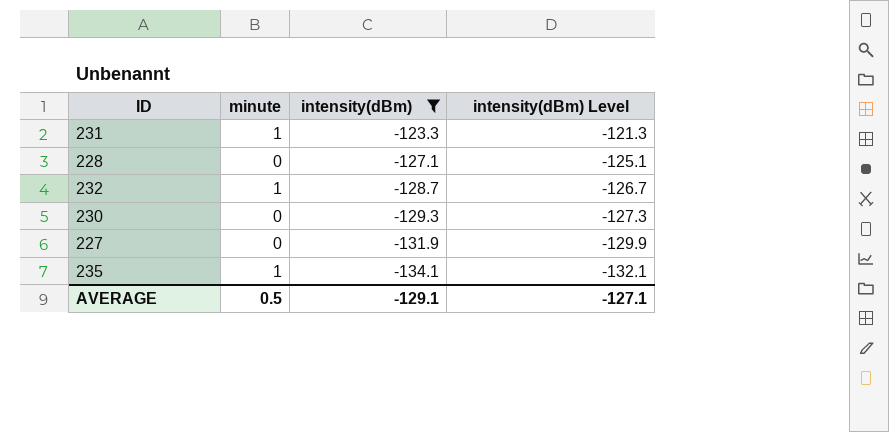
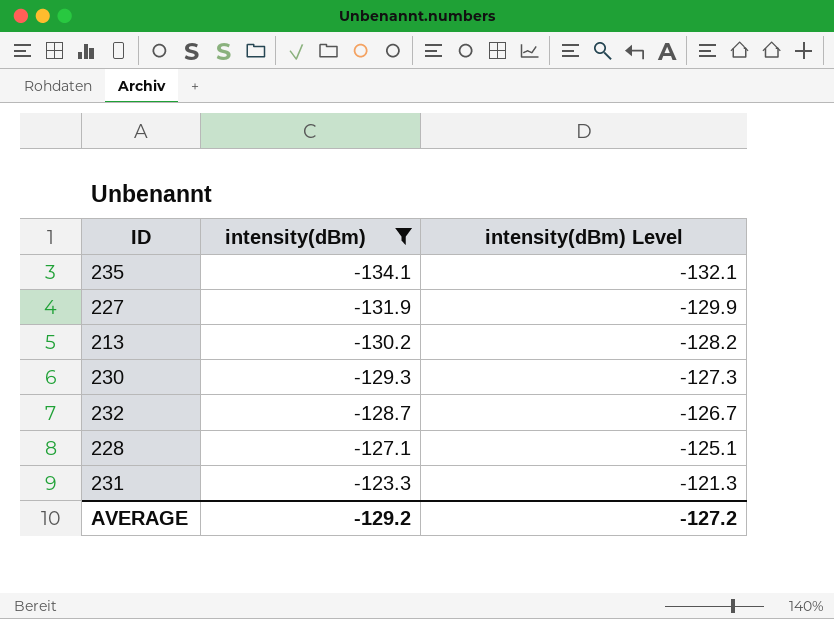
row order: intensity(dBm) descending -> intensity(dBm) ascending
column minute | position: 2 -> none
row 213: none -> -130.2 | -128.2
AVERAGE | intensity(dBm): -129.1 -> -129.2
AVERAGE | intensity(dBm) Level: -127.1 -> -127.2

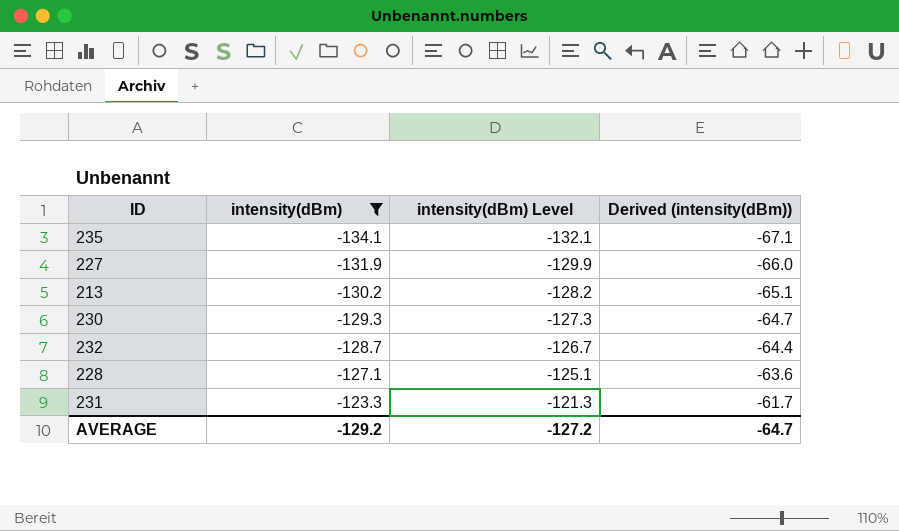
column Derived (intensity(dBm)) | formula: none -> [intensity(dBm)] * 0.5

